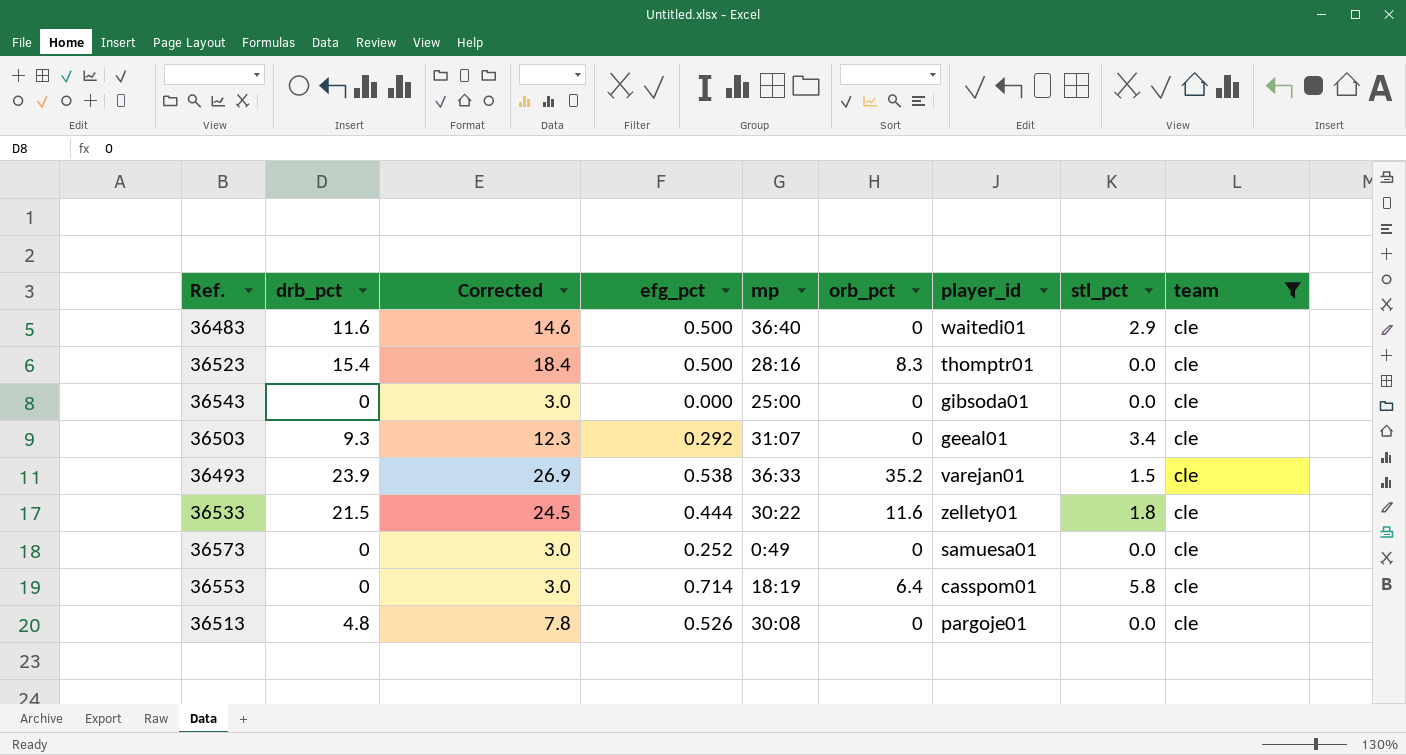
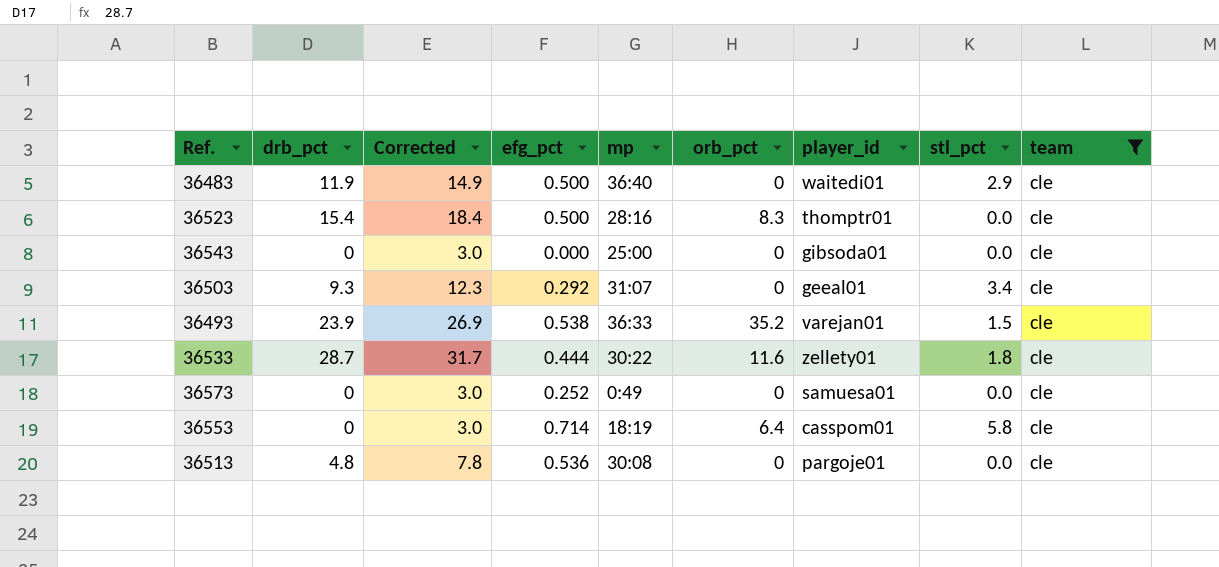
36483 | drb_pct: 11.6 -> 11.9
36483 | Corrected: 14.6 -> 14.9
36533 | drb_pct: 21.5 -> 28.7
36533 | Corrected: 24.5 -> 31.7
36513 | efg_pct: 0.526 -> 0.536

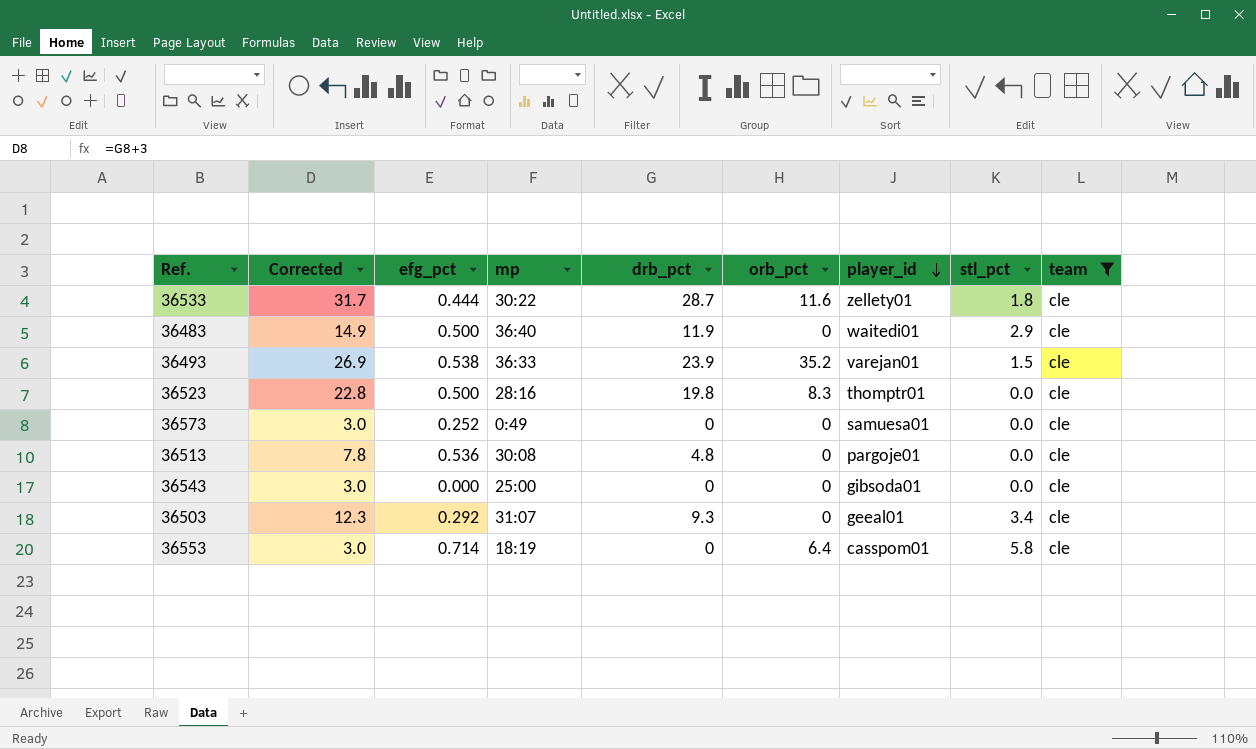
row order: none -> player_id descending
column drb_pct | position: 2 -> 5
36523 | Corrected: 18.4 -> 22.8
36523 | drb_pct: 15.4 -> 19.8

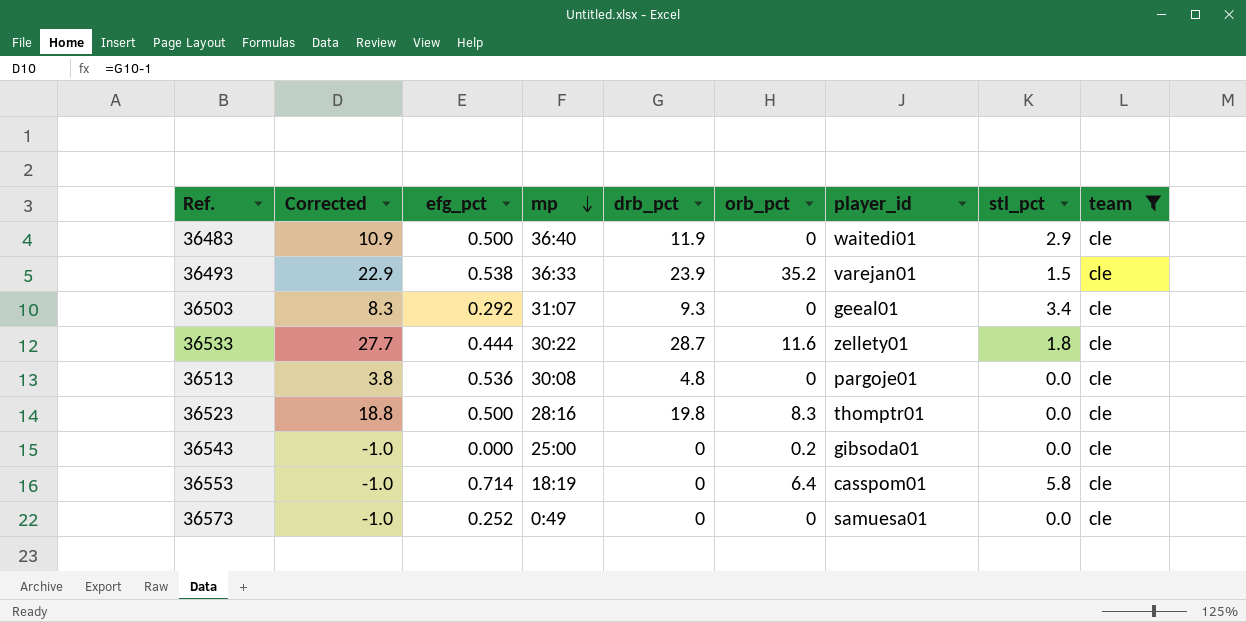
row order: player_id descending -> mp descending
column Corrected | formula: [drb_pct] + 3 -> [drb_pct] - 1
36543 | orb_pct: 0 -> 0.2

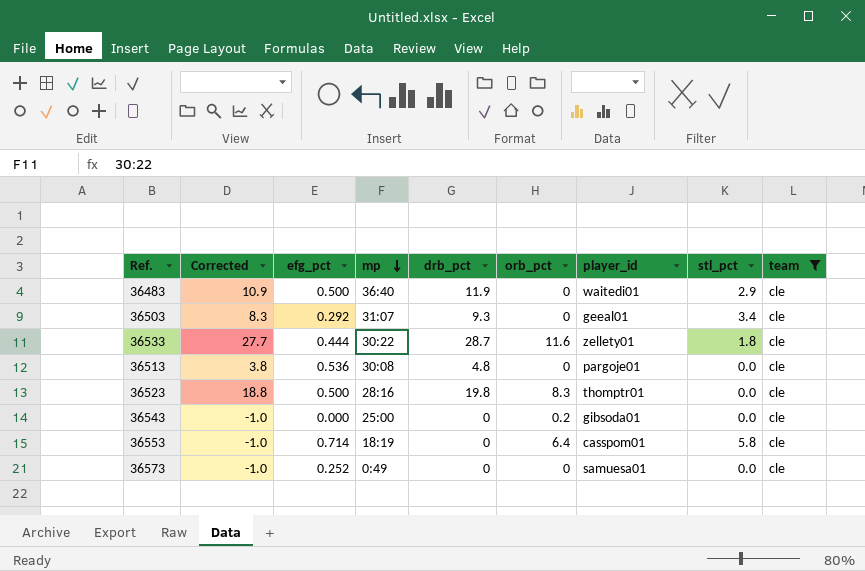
row 36493: 22.9 | 0.538 | 36:33 | 23.9 | 35.2 | varejan01 | 1.5 | cle -> none

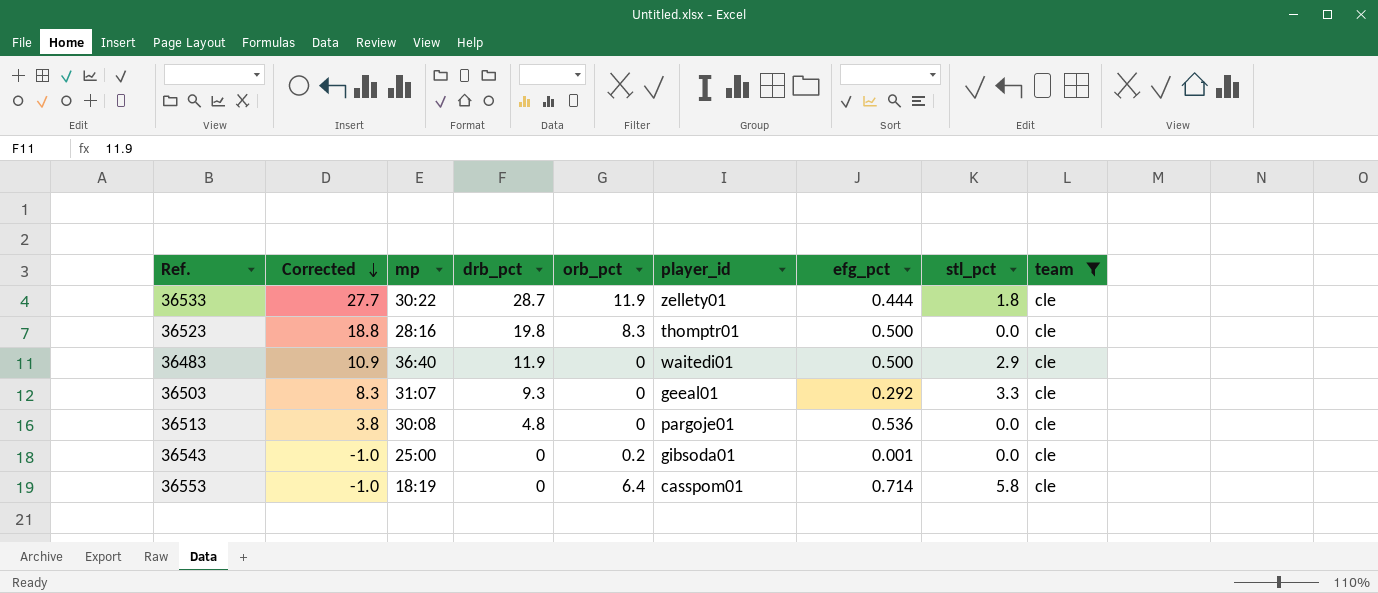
row order: mp descending -> Corrected descending
column efg_pct | position: 3 -> 7
row 36573: -1.0 | 0.252 | 0:49 | 0 | 0 | samuesa01 | 0.0 | cle -> none
36533 | orb_pct: 11.6 -> 11.9
36503 | stl_pct: 3.4 -> 3.3
36543 | efg_pct: 0.000 -> 0.001

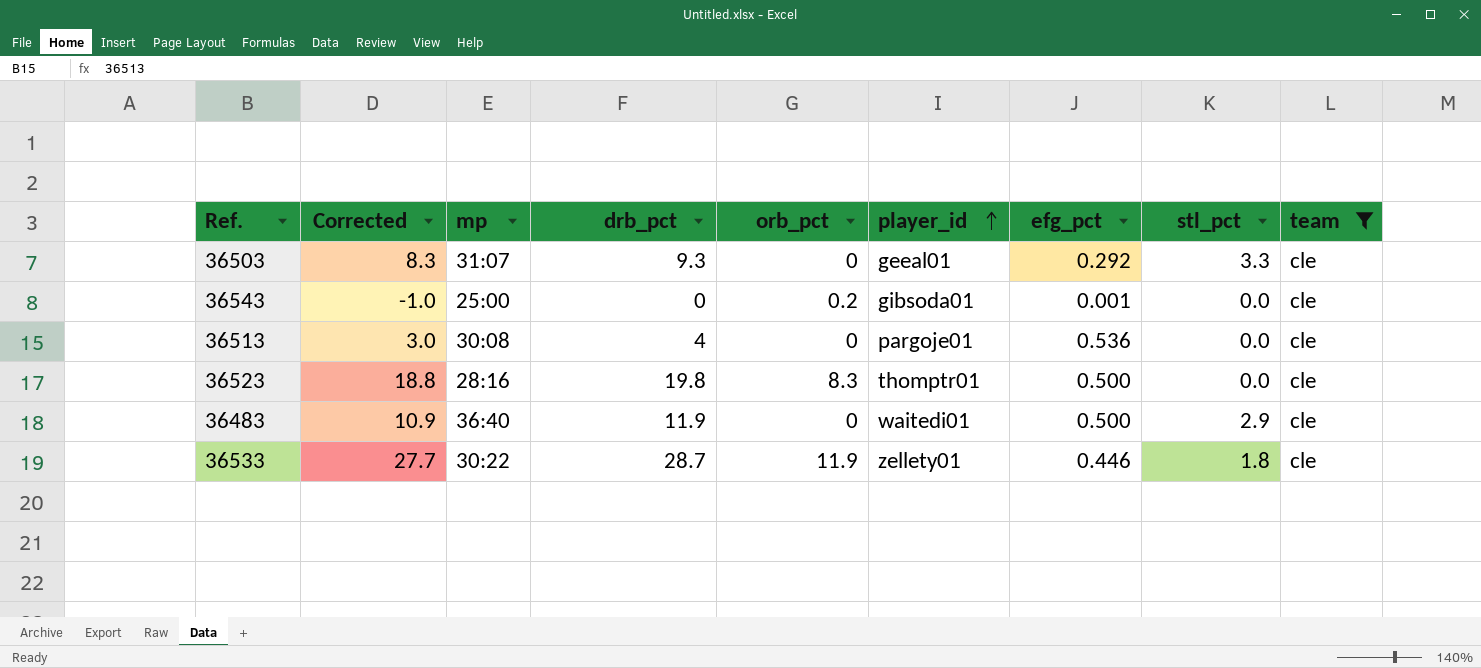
row order: Corrected descending -> player_id ascending
row 36553: -1.0 | 18:19 | 0 | 6.4 | casspom01 | 0.714 | 5.8 | cle -> none
36513 | Corrected: 3.8 -> 3.0
36513 | drb_pct: 4.8 -> 4
36533 | efg_pct: 0.444 -> 0.446

